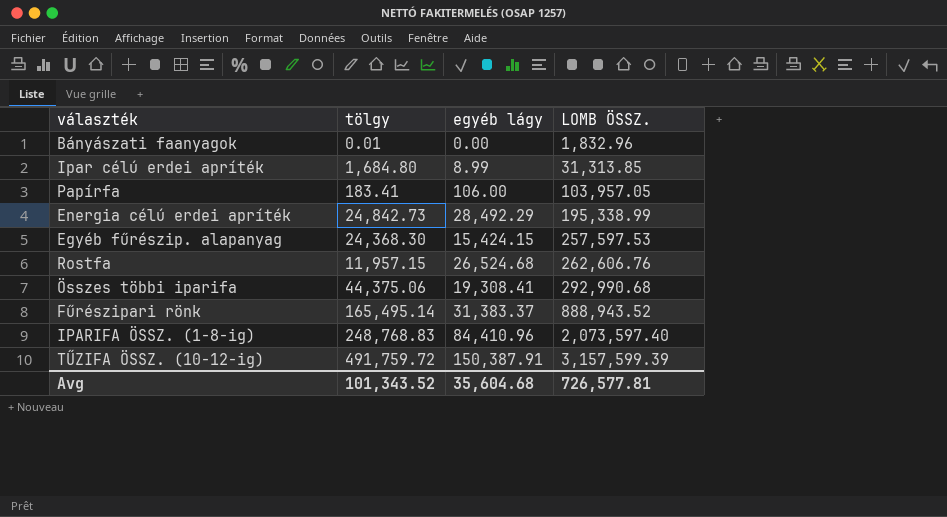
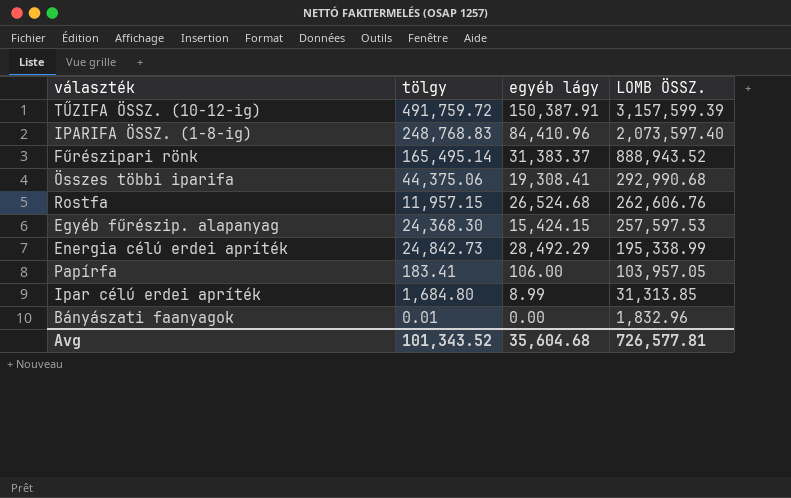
row order: LOMB ÖSSZ. ascending -> LOMB ÖSSZ. descending

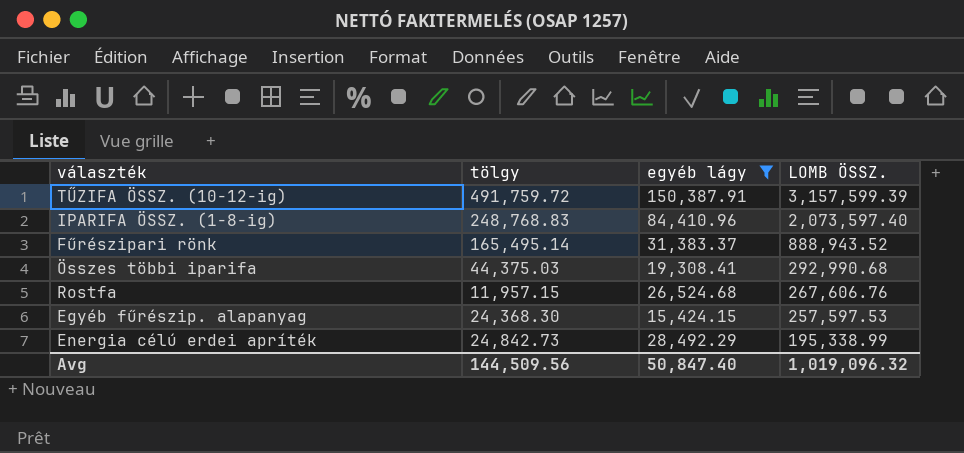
filter: none -> egyéb lágy >= 15,424.15
Összes többi iparifa | tölgy: 44,375.06 -> 44,375.03
Rostfa | LOMB ÖSSZ.: 262,606.76 -> 267,606.76
Avg | tölgy: 101,343.52 -> 144,509.56
Avg | egyéb lágy: 35,604.68 -> 50,847.40
Avg | LOMB ÖSSZ.: 726,577.81 -> 1,019,096.32

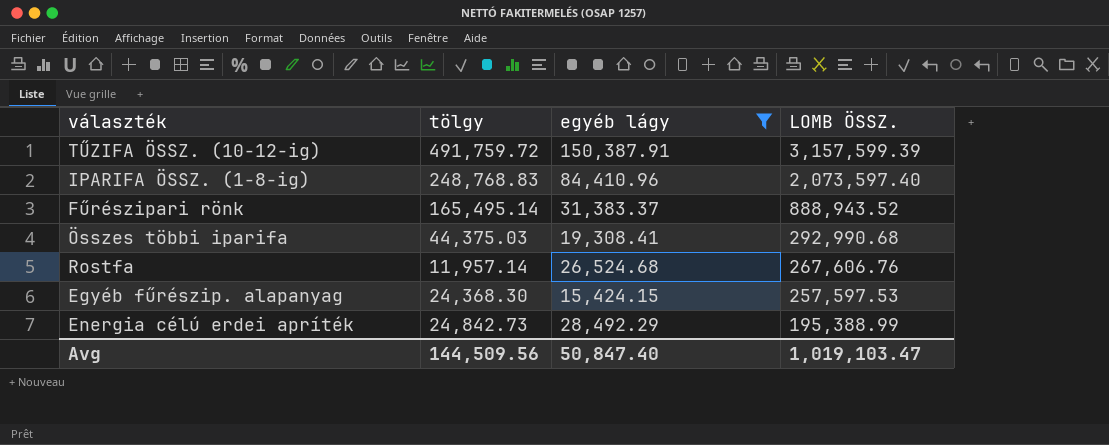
Rostfa | tölgy: 11,957.15 -> 11,957.14
Energia célú erdei apríték | LOMB ÖSSZ.: 195,338.99 -> 195,388.99
Avg | LOMB ÖSSZ.: 1,019,096.32 -> 1,019,103.47

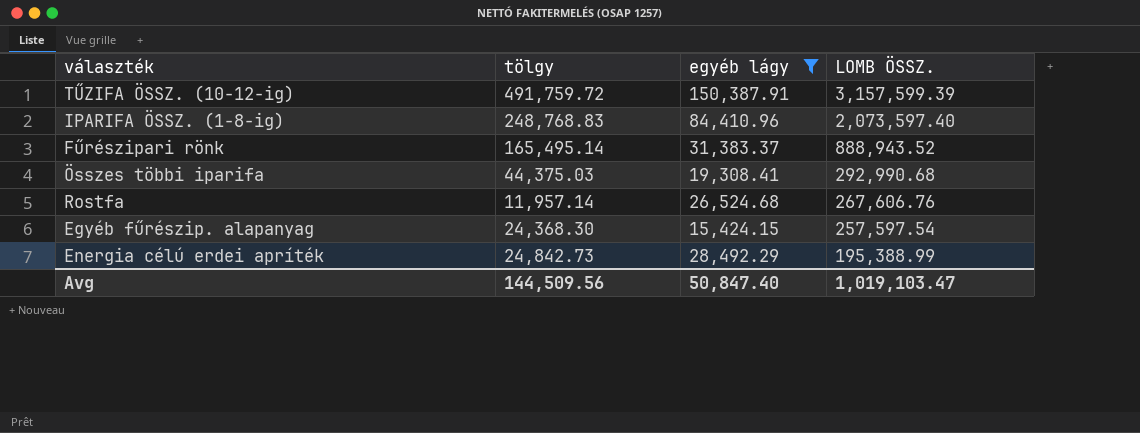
Egyéb fűrészip. alapanyag | LOMB ÖSSZ.: 257,597.53 -> 257,597.54

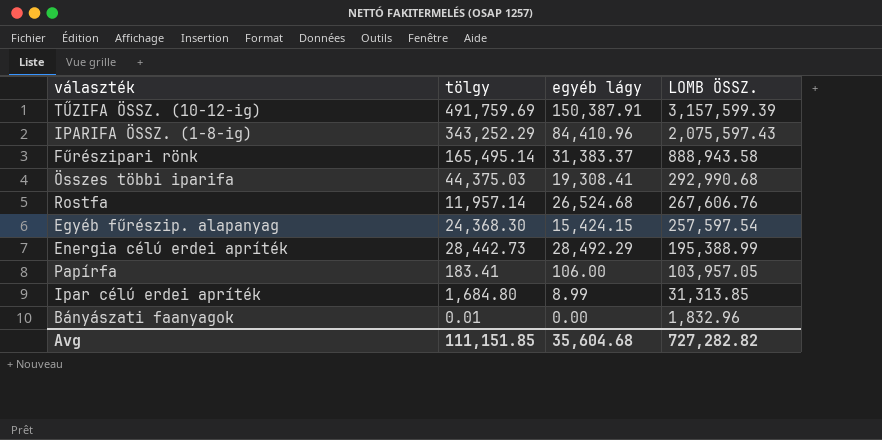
filter: egyéb lágy >= 15,424.15 -> none
TŰZIFA ÖSSZ. (10-12-ig) | tölgy: 491,759.72 -> 491,759.69
IPARIFA ÖSSZ. (1-8-ig) | tölgy: 248,768.83 -> 343,252.29
IPARIFA ÖSSZ. (1-8-ig) | LOMB ÖSSZ.: 2,073,597.40 -> 2,075,597.43
Fűrészipari rönk | LOMB ÖSSZ.: 888,943.52 -> 888,943.58
Energia célú erdei apríték | tölgy: 24,842.73 -> 28,442.73
Avg | tölgy: 144,509.56 -> 111,151.85
Avg | egyéb lágy: 50,847.40 -> 35,604.68
Avg | LOMB ÖSSZ.: 1,019,103.47 -> 727,282.82

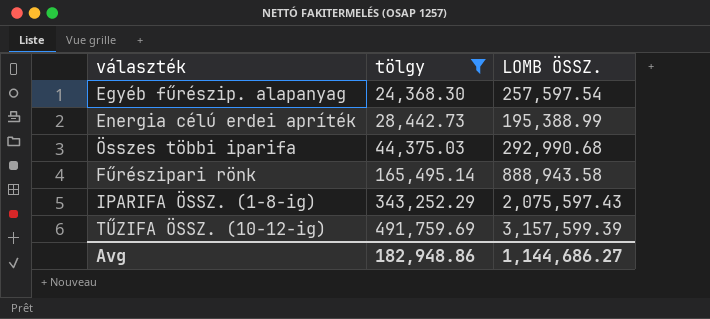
filter: none -> tölgy >= 24,368.30
row order: LOMB ÖSSZ. descending -> tölgy ascending
column egyéb lágy | position: 3 -> none
Avg | tölgy: 111,151.85 -> 182,948.86
Avg | LOMB ÖSSZ.: 727,282.82 -> 1,144,686.27

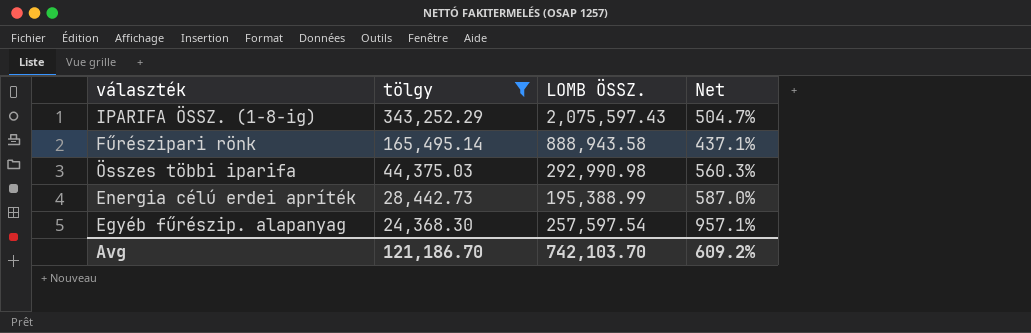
row order: tölgy ascending -> tölgy descending
column Net | formula: none -> ([LOMB ÖSSZ.] - [tölgy]) / [tölgy]
row TŰZIFA ÖSSZ. (10-12-ig): 491,759.69 | 3,157,599.39 -> none
Összes többi iparifa | LOMB ÖSSZ.: 292,990.68 -> 292,990.98
Avg | tölgy: 182,948.86 -> 121,186.70
Avg | LOMB ÖSSZ.: 1,144,686.27 -> 742,103.70

